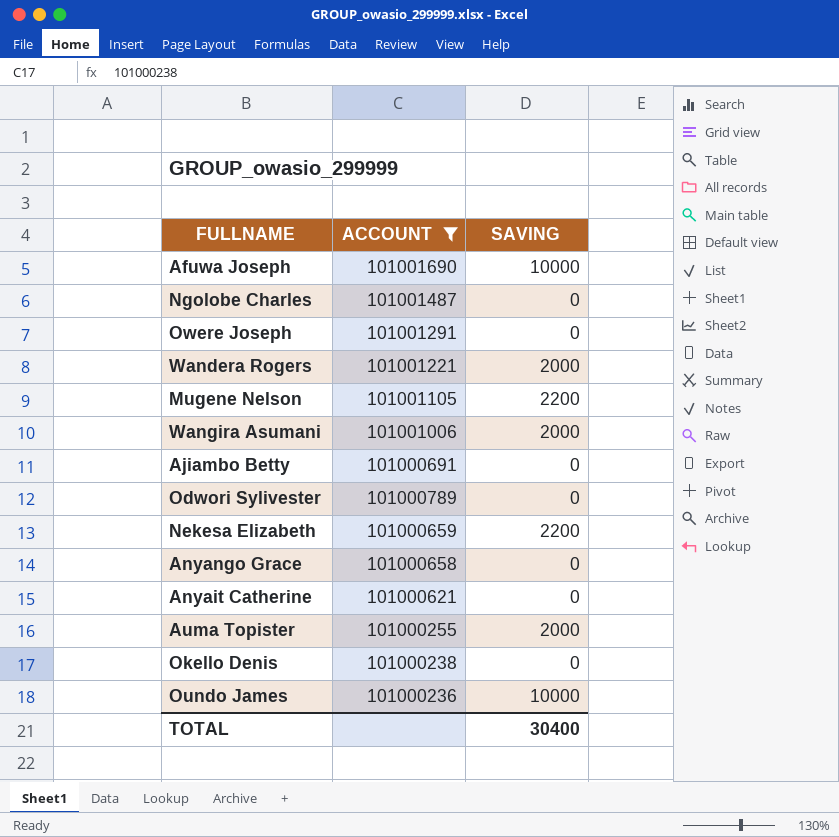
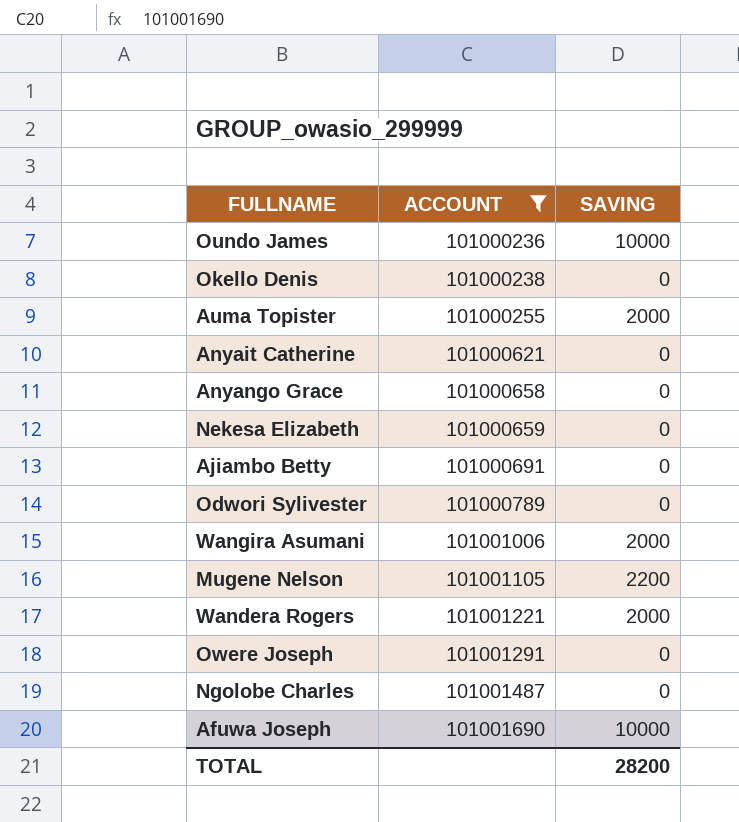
row order: none -> ACCOUNT ascending
Nekesa Elizabeth | SAVING: 2200 -> 0
TOTAL | SAVING: 30400 -> 28200

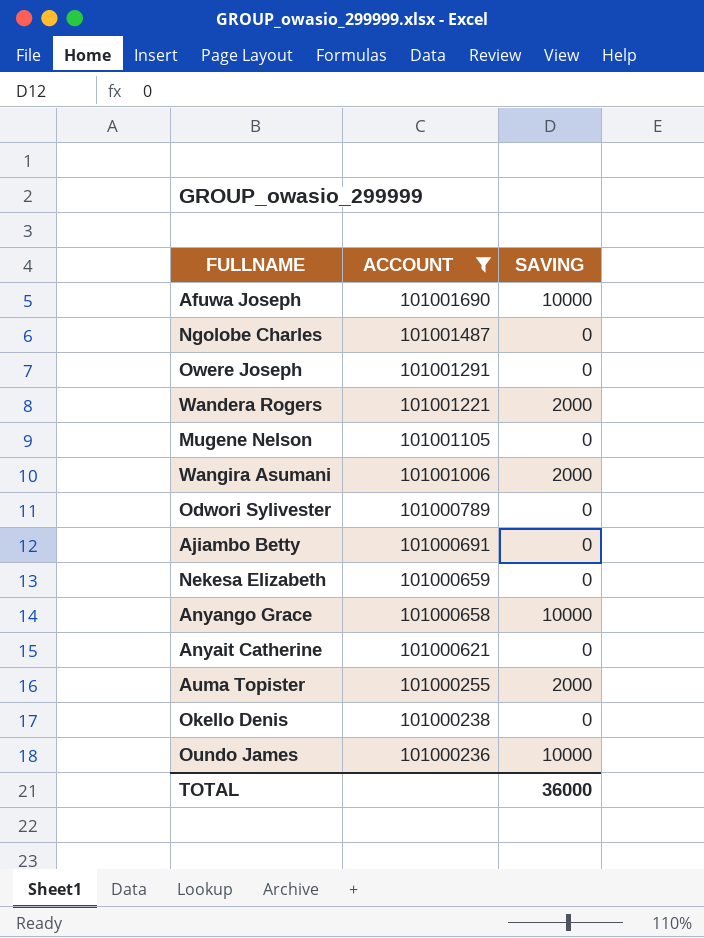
row order: ACCOUNT ascending -> ACCOUNT descending
Mugene Nelson | SAVING: 2200 -> 0
Anyango Grace | SAVING: 0 -> 10000
TOTAL | SAVING: 28200 -> 36000

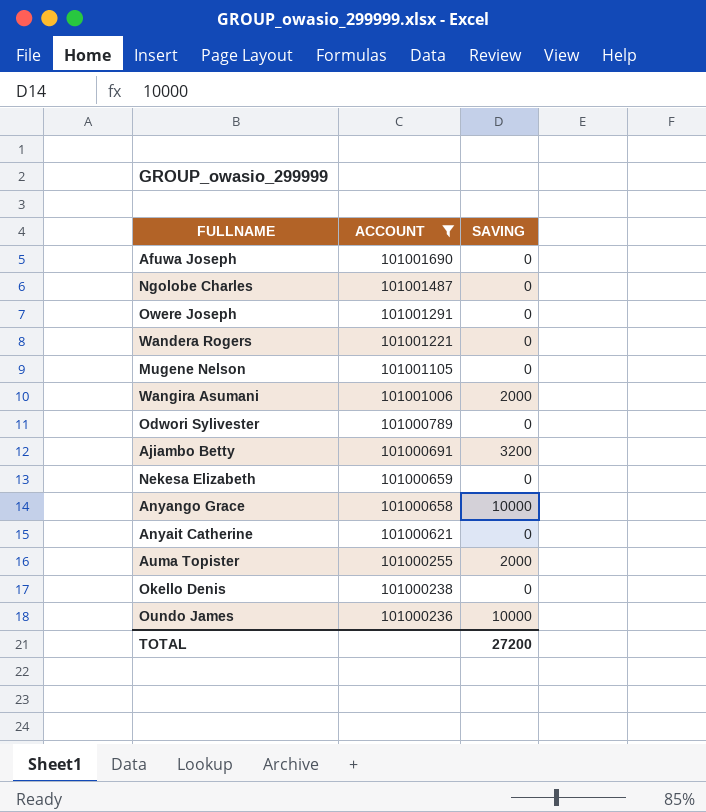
Afuwa Joseph | SAVING: 10000 -> 0
Wandera Rogers | SAVING: 2000 -> 0
Ajiambo Betty | SAVING: 0 -> 3200
TOTAL | SAVING: 36000 -> 27200

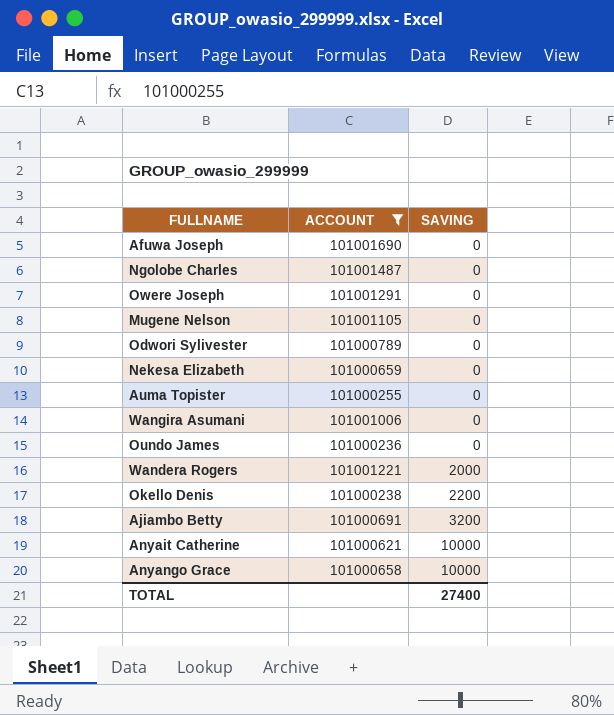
row order: ACCOUNT descending -> SAVING ascending
Auma Topister | SAVING: 2000 -> 0
Wangira Asumani | SAVING: 2000 -> 0
Oundo James | SAVING: 10000 -> 0
Wandera Rogers | SAVING: 0 -> 2000
Okello Denis | SAVING: 0 -> 2200
Anyait Catherine | SAVING: 0 -> 10000
TOTAL | SAVING: 27200 -> 27400

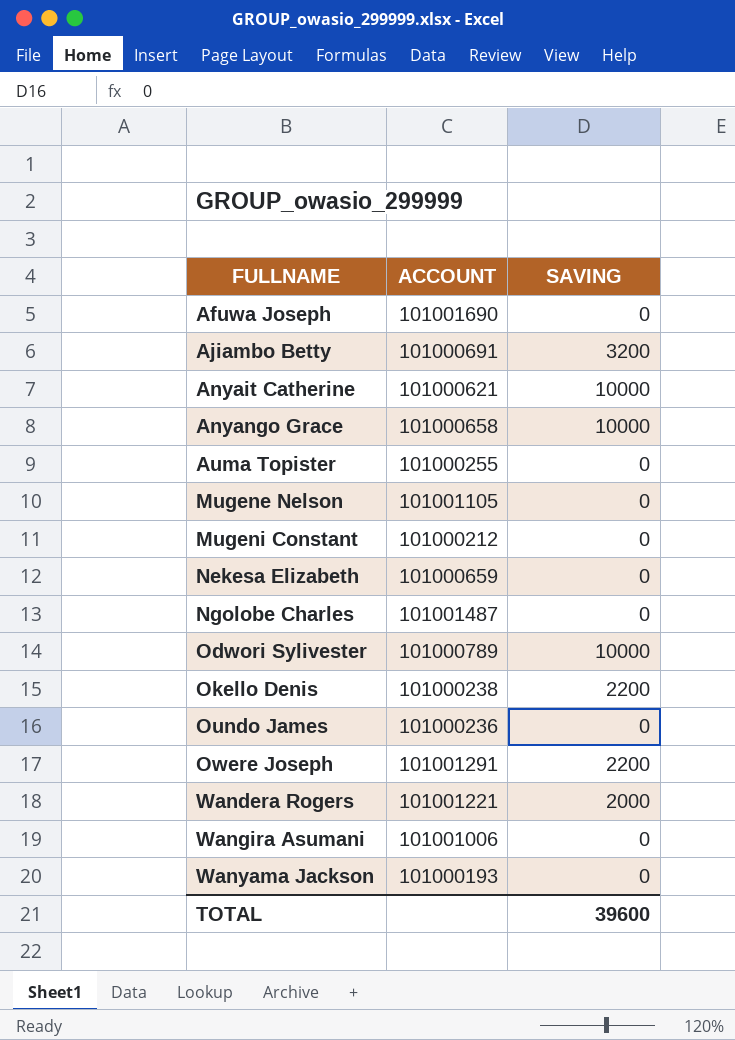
filter: ACCOUNT >= 101000236 -> none
row order: SAVING ascending -> FULLNAME ascending
Odwori Sylivester | SAVING: 0 -> 10000
Owere Joseph | SAVING: 0 -> 2200
TOTAL | SAVING: 27400 -> 39600

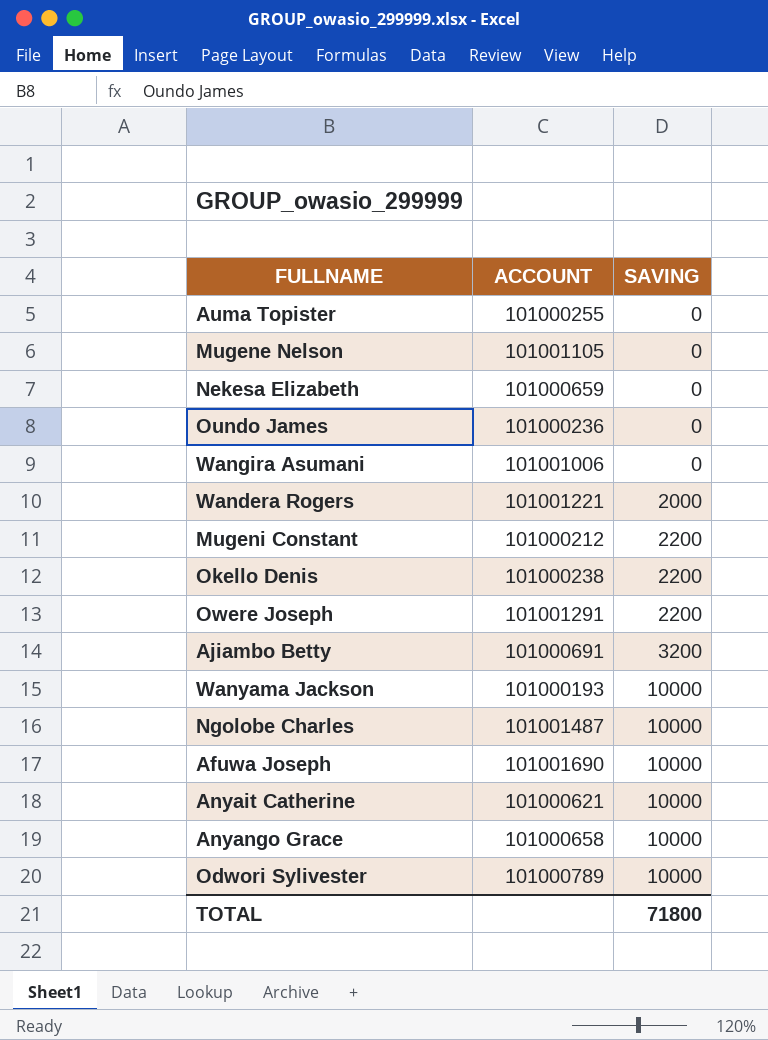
row order: FULLNAME ascending -> SAVING ascending
Mugeni Constant | SAVING: 0 -> 2200
Wanyama Jackson | SAVING: 0 -> 10000
Ngolobe Charles | SAVING: 0 -> 10000
Afuwa Joseph | SAVING: 0 -> 10000
TOTAL | SAVING: 39600 -> 71800

